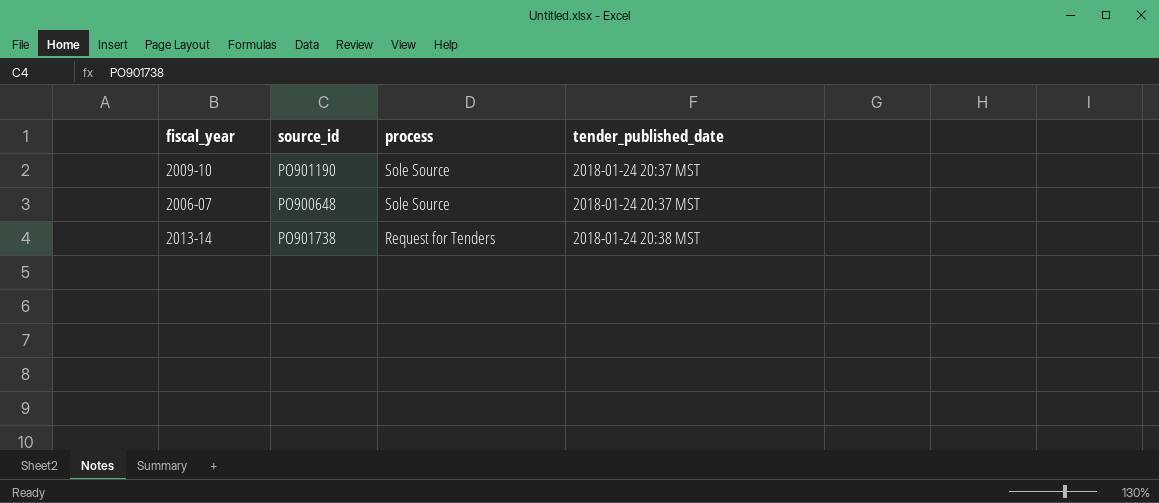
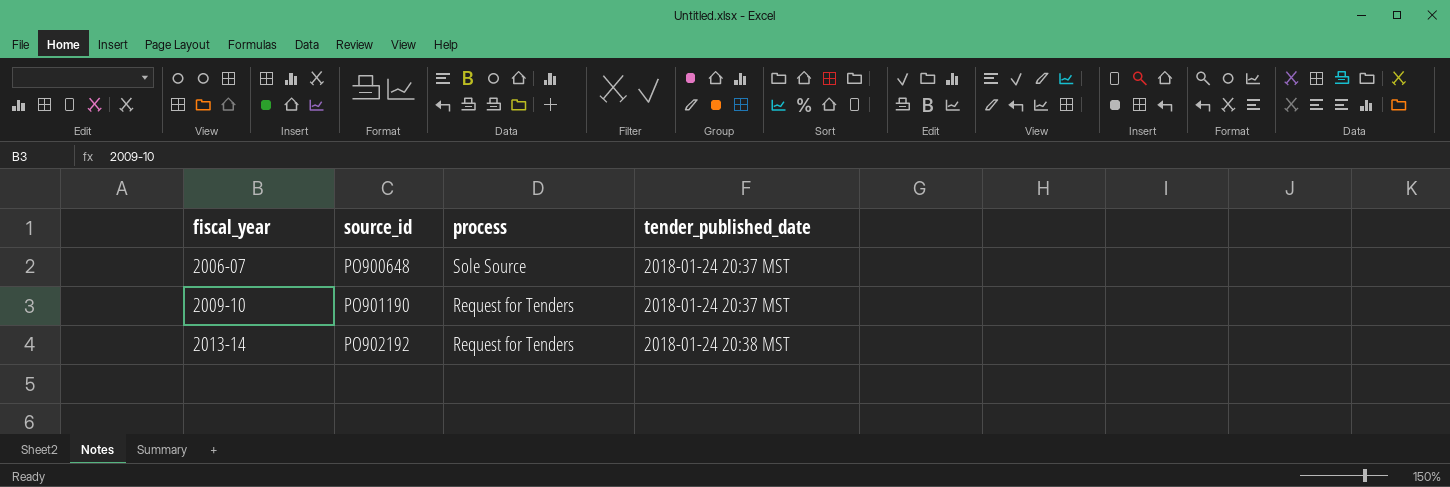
row order: process descending -> fiscal_year ascending
2009-10 | process: Sole Source -> Request for Tenders
2013-14 | source_id: PO901738 -> PO902192

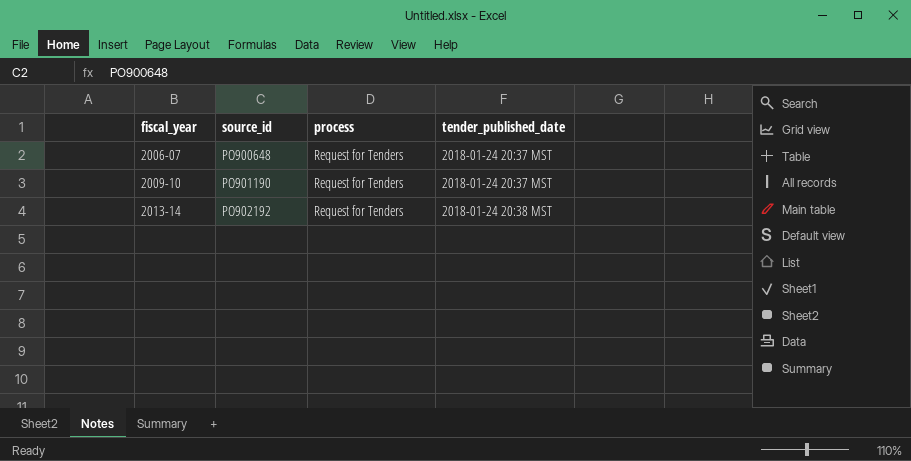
2006-07 | process: Sole Source -> Request for Tenders

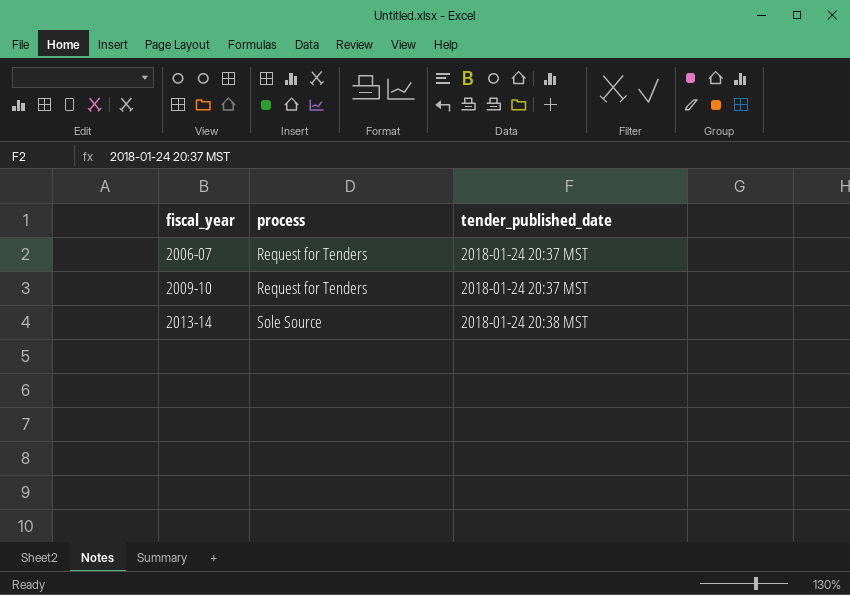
column source_id | position: 2 -> none
2013-14 | process: Request for Tenders -> Sole Source

